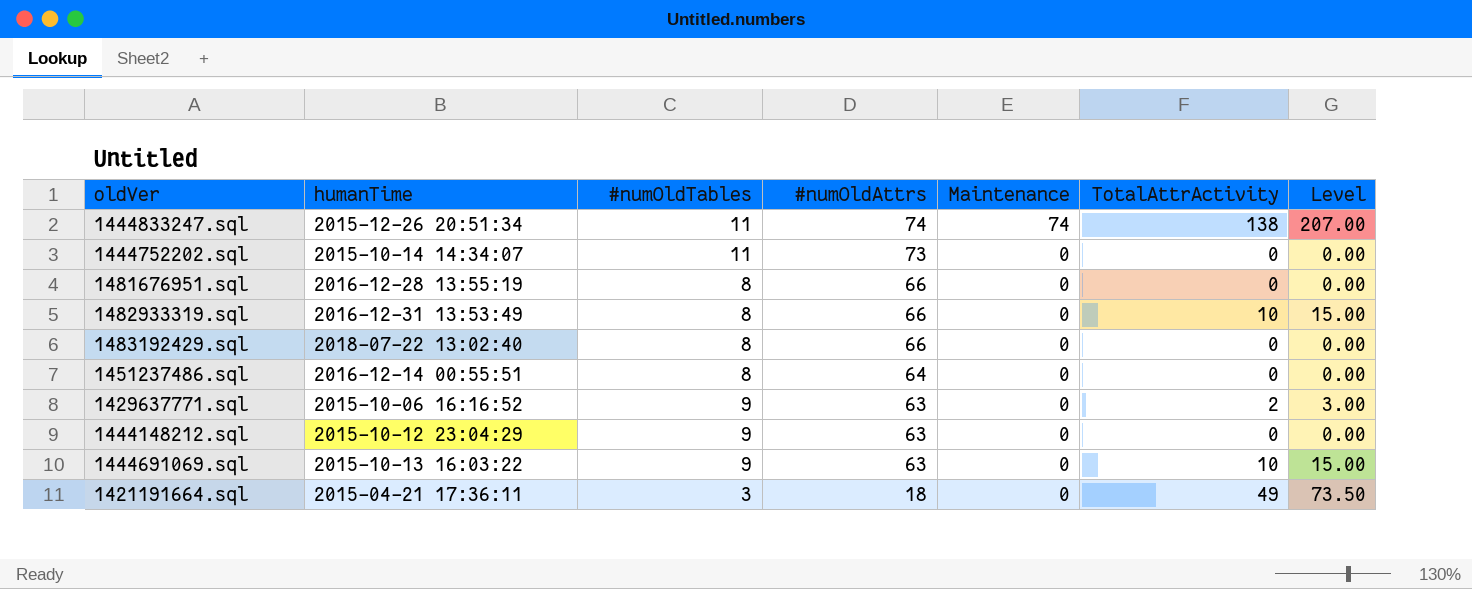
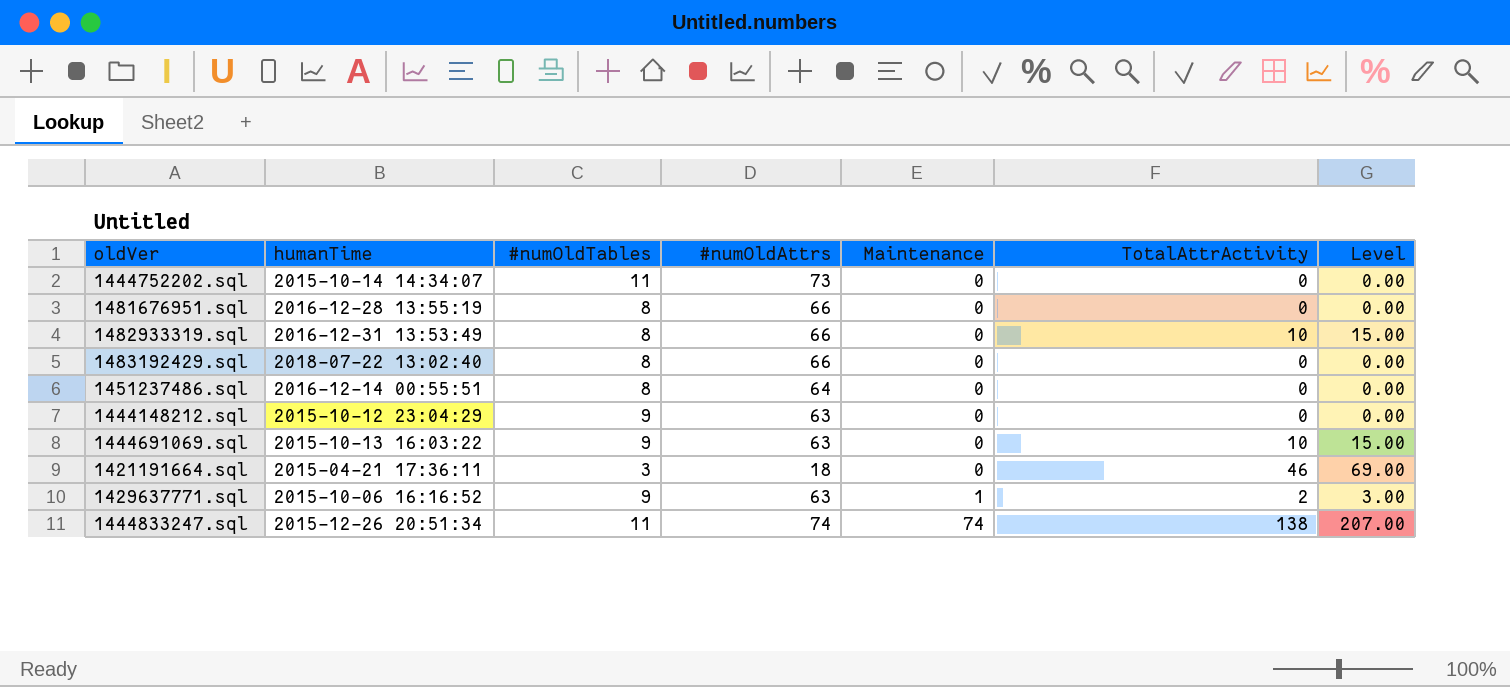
row order: #numOldAttrs descending -> Maintenance ascending
1421191664.sql | TotalAttrActivity: 49 -> 46
1421191664.sql | Level: 73.50 -> 69.00
1429637771.sql | Maintenance: 0 -> 1

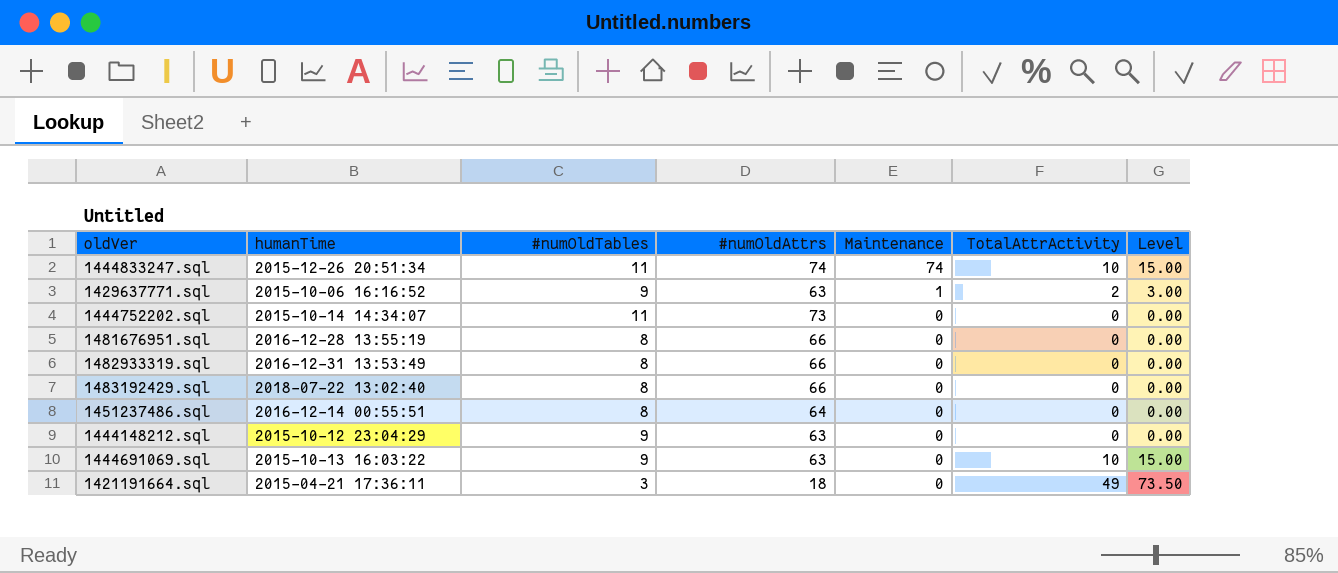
row order: Maintenance ascending -> Maintenance descending
1444833247.sql | TotalAttrActivity: 138 -> 10
1444833247.sql | Level: 207.00 -> 15.00
1482933319.sql | TotalAttrActivity: 10 -> 0
1482933319.sql | Level: 15.00 -> 0.00
1421191664.sql | TotalAttrActivity: 46 -> 49
1421191664.sql | Level: 69.00 -> 73.50

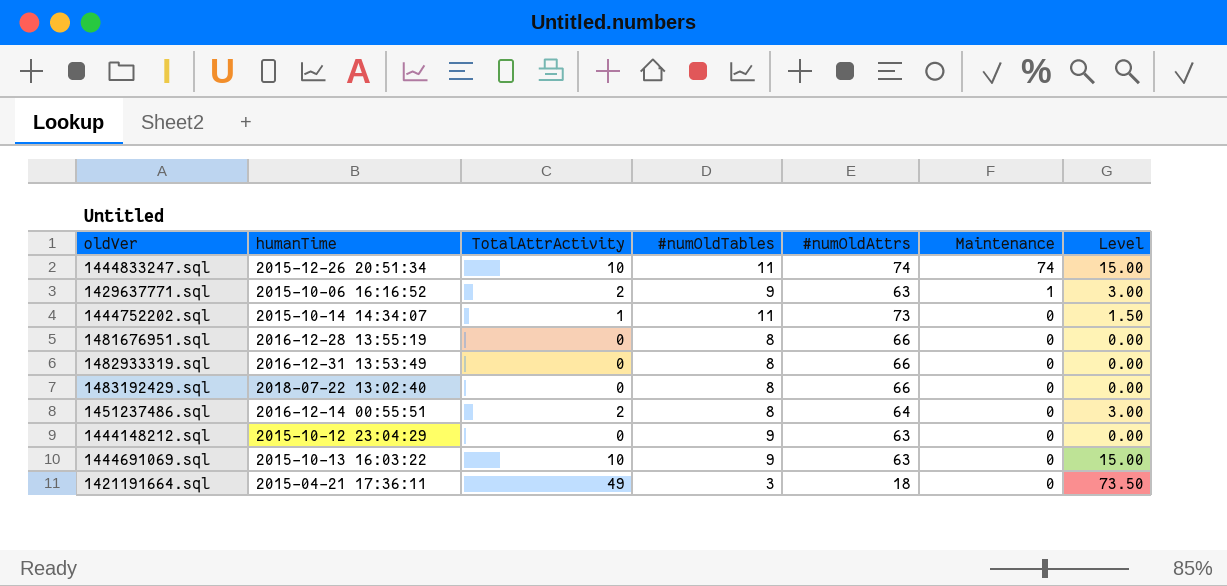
column TotalAttrActivity | position: 6 -> 3
1444752202.sql | TotalAttrActivity: 0 -> 1
1444752202.sql | Level: 0.00 -> 1.50
1451237486.sql | TotalAttrActivity: 0 -> 2
1451237486.sql | Level: 0.00 -> 3.00

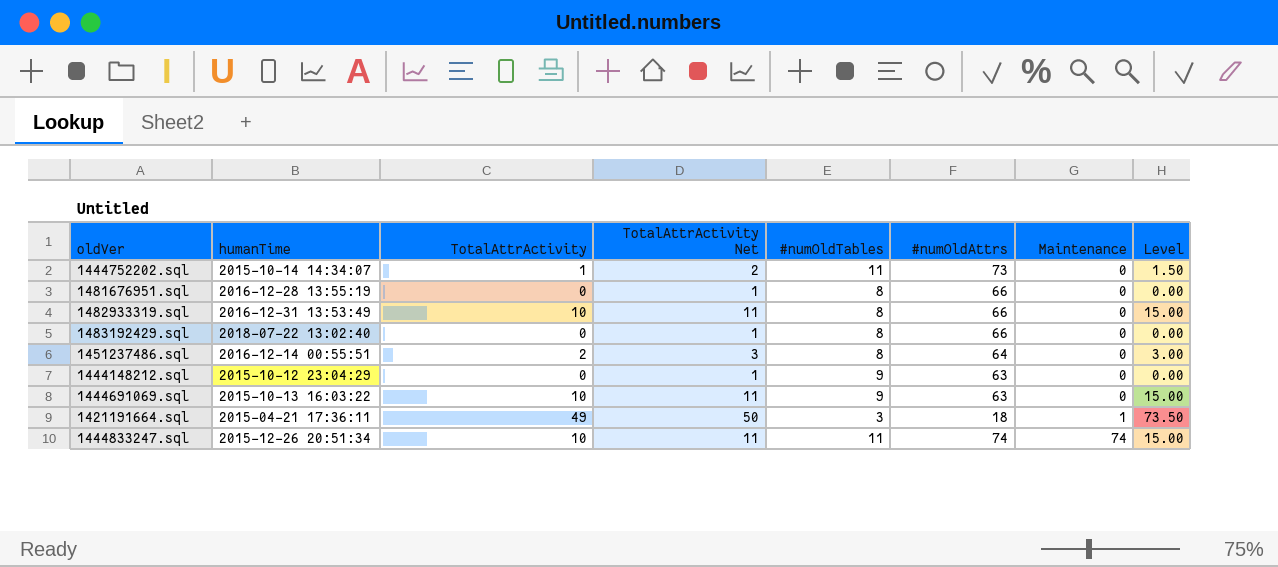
row order: Maintenance descending -> Maintenance ascending
column TotalAttrActivity Net | formula: none -> [TotalAttrActivity] + 1
row 1429637771.sql: 2015-10-06 16:16:52 | 2 | 9 | 63 | 1 | 3.00 -> none
1482933319.sql | TotalAttrActivity: 0 -> 10
1482933319.sql | Level: 0.00 -> 15.00
1421191664.sql | Maintenance: 0 -> 1

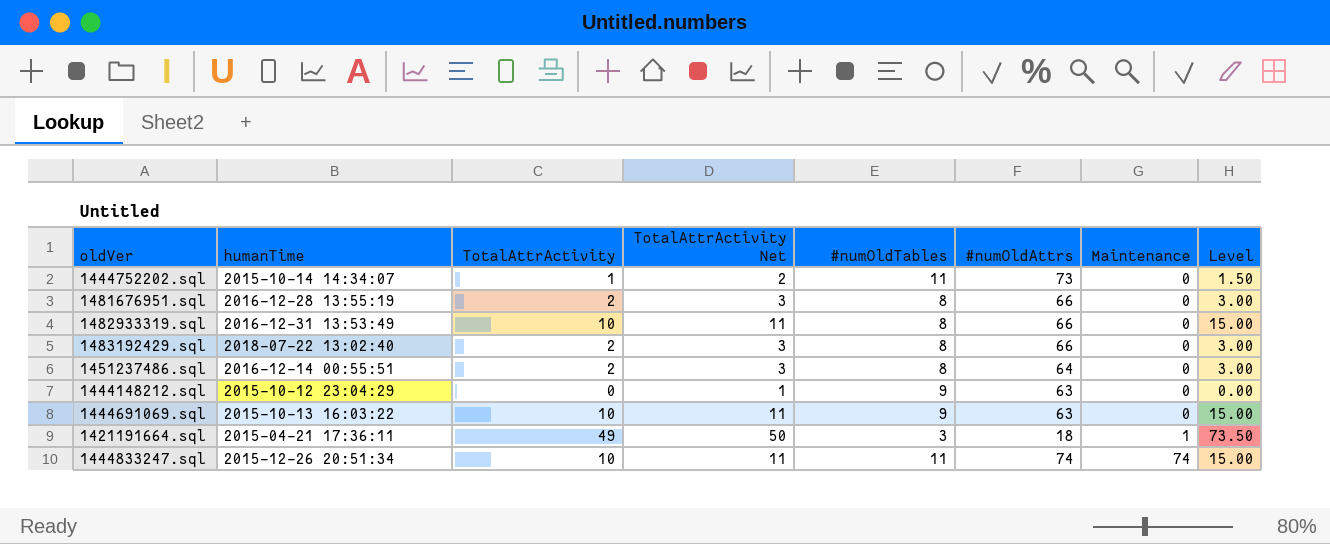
1481676951.sql | TotalAttrActivity: 0 -> 2
1481676951.sql | TotalAttrActivity Net: 1 -> 3
1481676951.sql | Level: 0.00 -> 3.00
1483192429.sql | TotalAttrActivity: 0 -> 2
1483192429.sql | TotalAttrActivity Net: 1 -> 3
1483192429.sql | Level: 0.00 -> 3.00

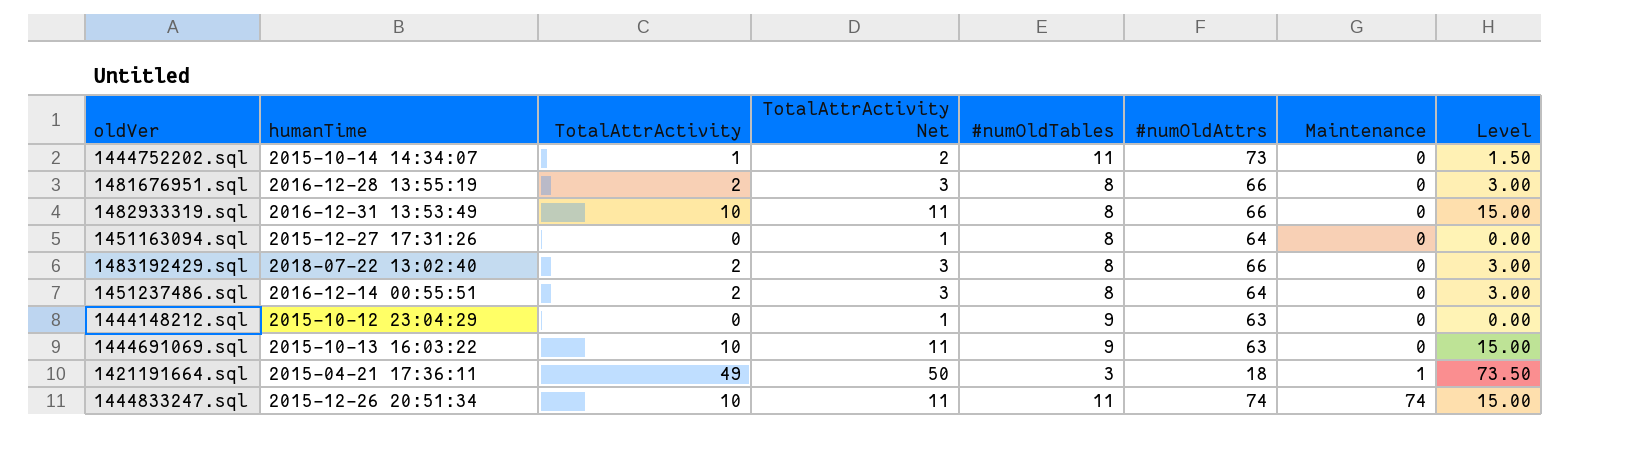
row 1451163094.sql: none -> 2015-12-27 17:31:26 | 0 | 1 | 8 | 64 | 0 | 0.00

